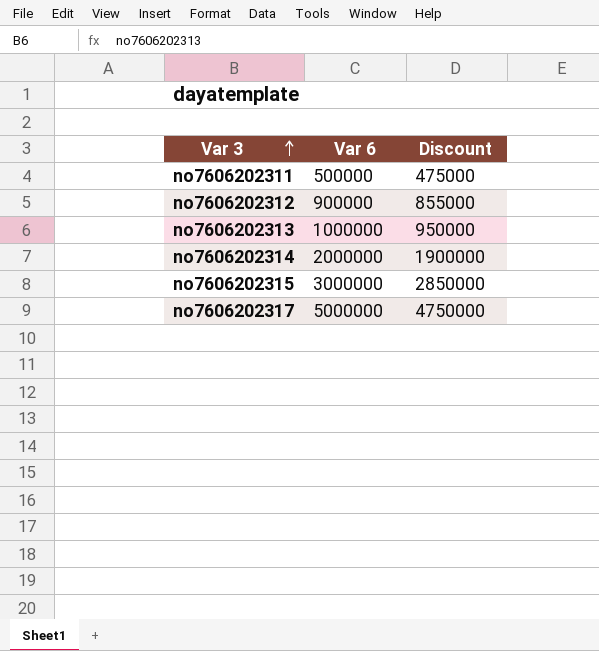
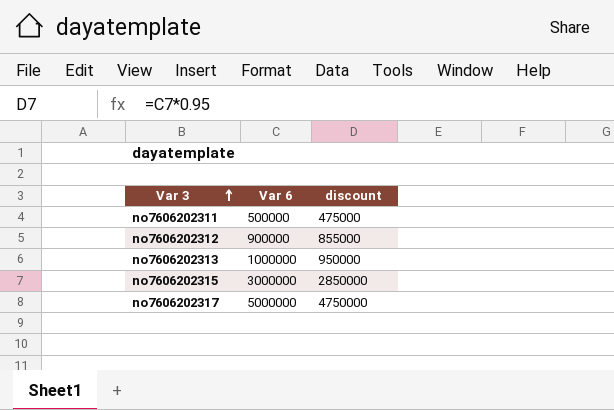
column name: Discount -> discount
row no7606202314: 2000000 | 1900000 -> none

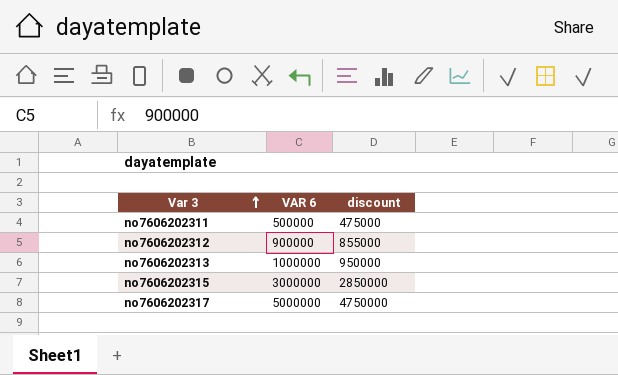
column name: Var 6 -> VAR 6

